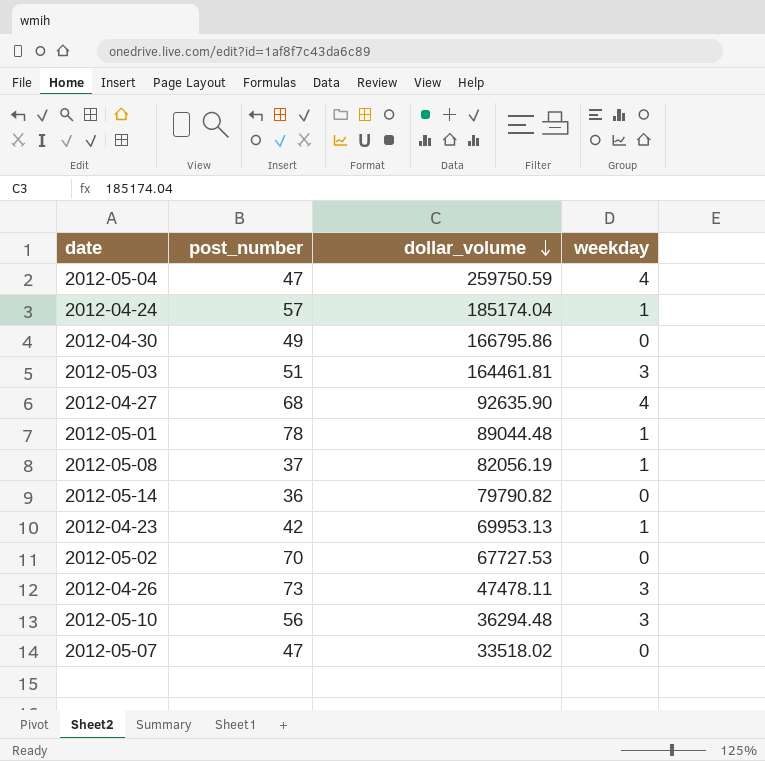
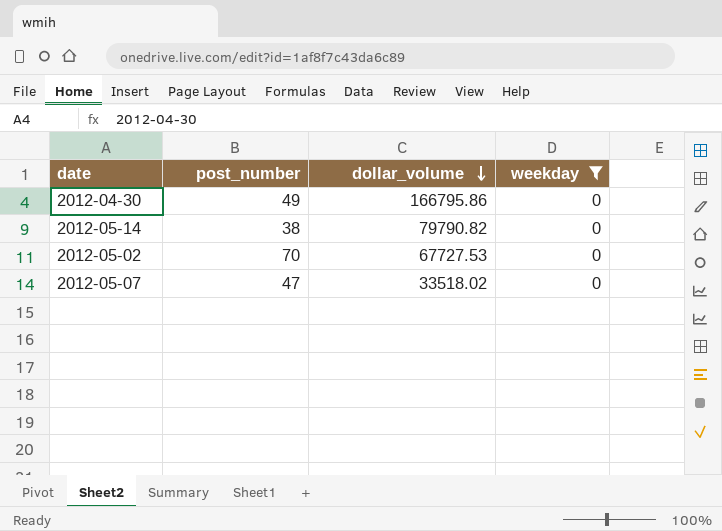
filter: none -> weekday = 0
2012-05-14 | post_number: 36 -> 38

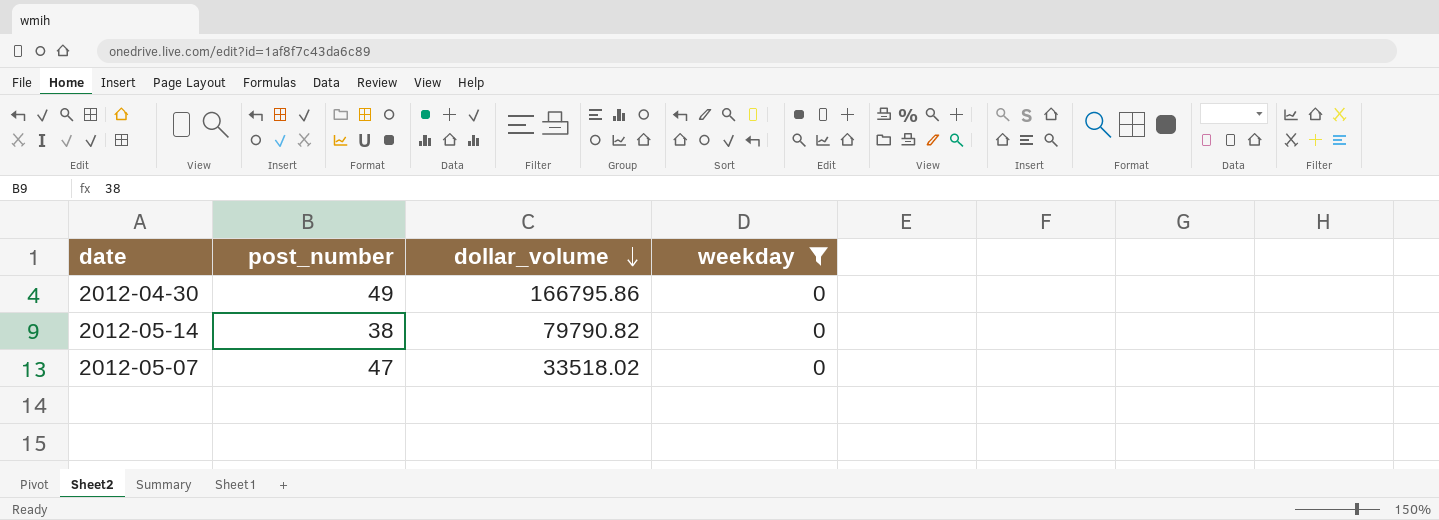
row 2012-05-02: 70 | 67727.53 | 0 -> none

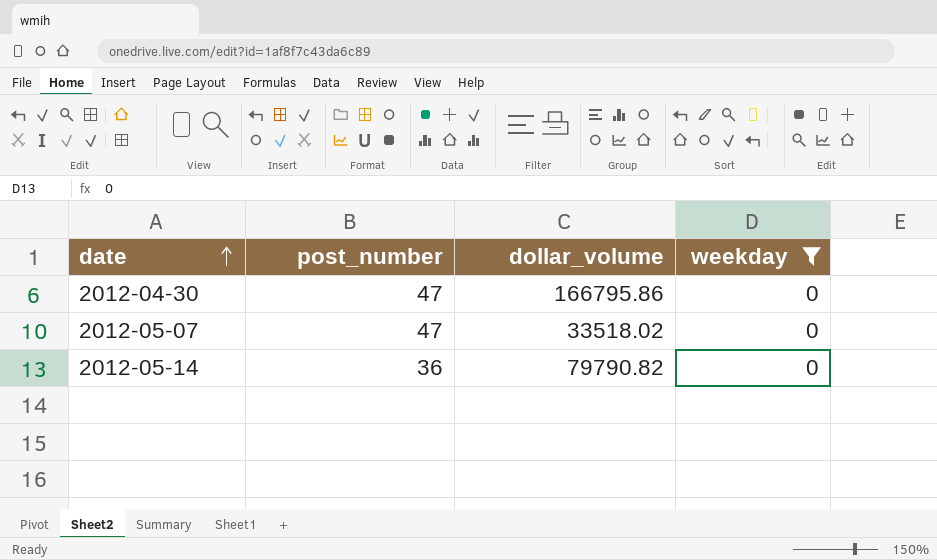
row order: dollar_volume descending -> date ascending
2012-04-30 | post_number: 49 -> 47
2012-05-14 | post_number: 38 -> 36

